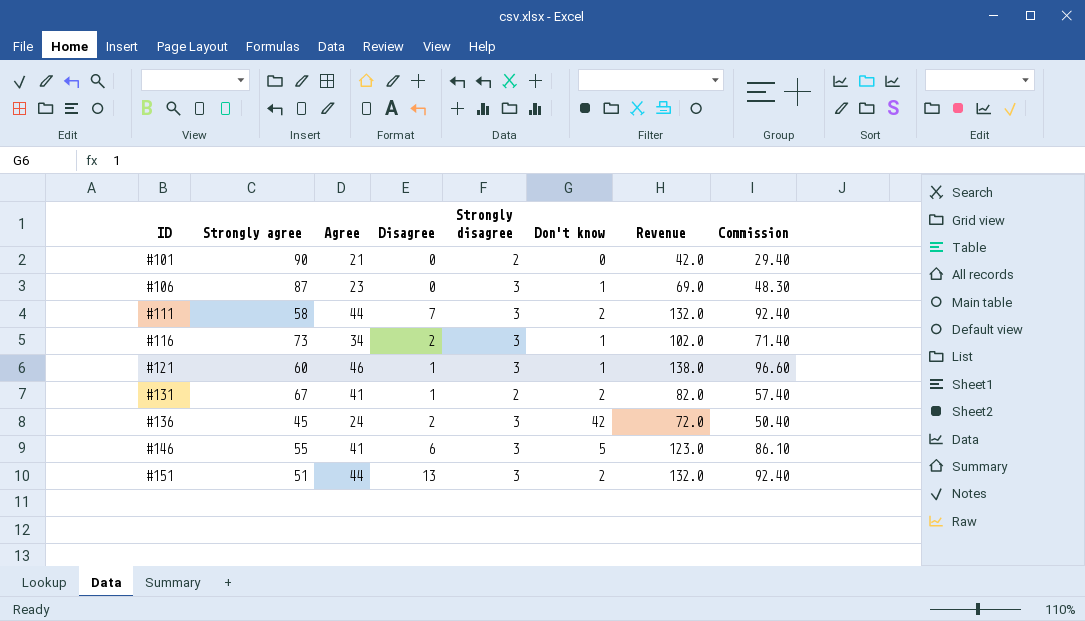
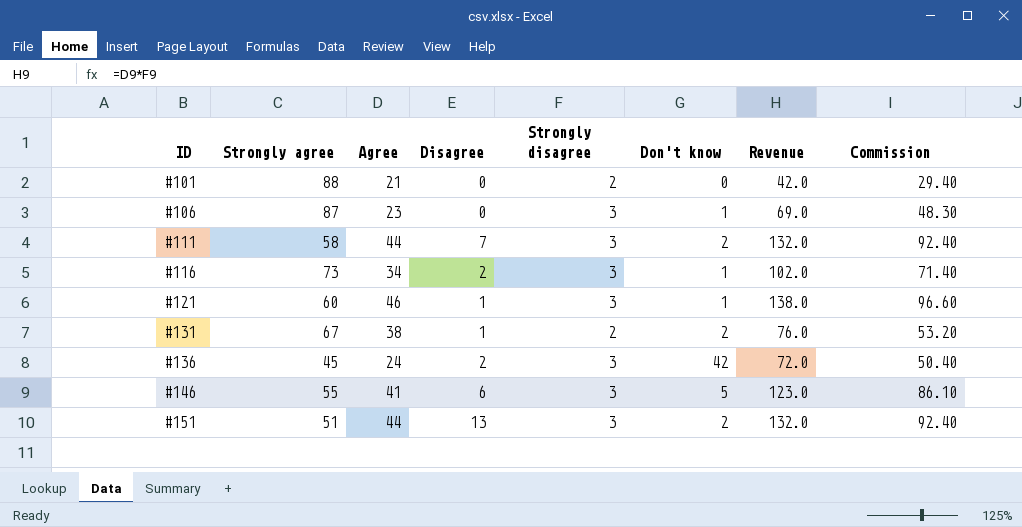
#101 | Strongly agree: 90 -> 88
#131 | Agree: 41 -> 38
#131 | Revenue: 82.0 -> 76.0
#131 | Commission: 57.40 -> 53.20

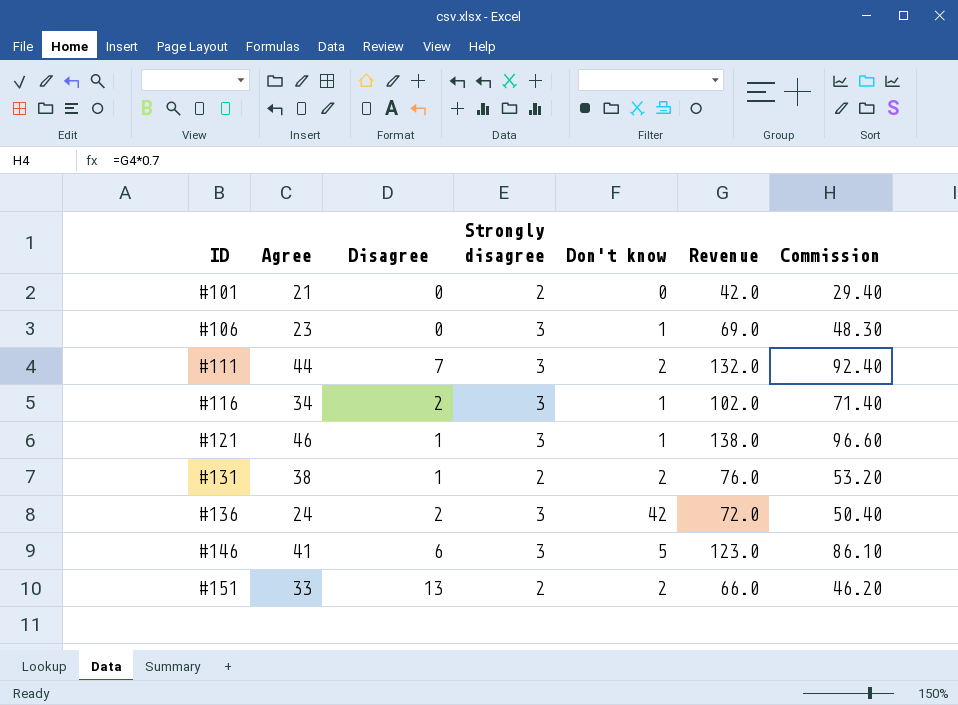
column Strongly agree | position: 2 -> none
#151 | Agree: 44 -> 33
#151 | Strongly disagree: 3 -> 2
#151 | Revenue: 132.0 -> 66.0
#151 | Commission: 92.40 -> 46.20

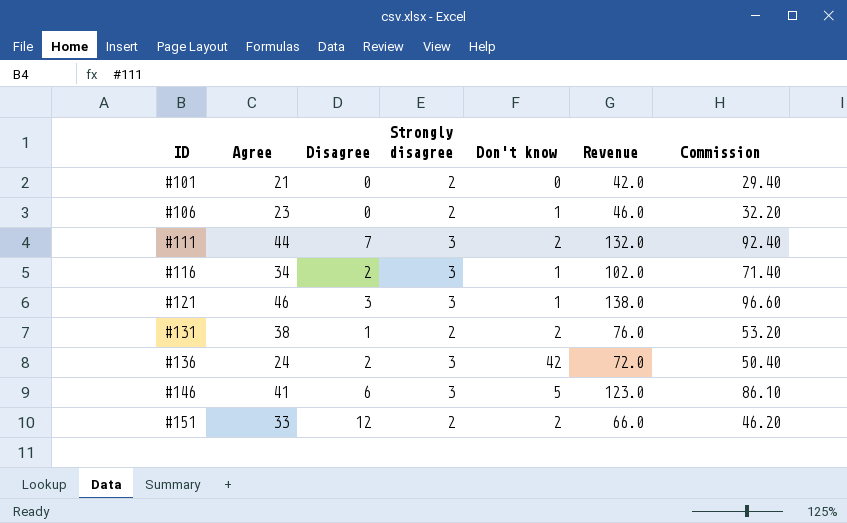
#106 | Strongly disagree: 3 -> 2
#106 | Revenue: 69.0 -> 46.0
#106 | Commission: 48.30 -> 32.20
#121 | Disagree: 1 -> 3
#151 | Disagree: 13 -> 12

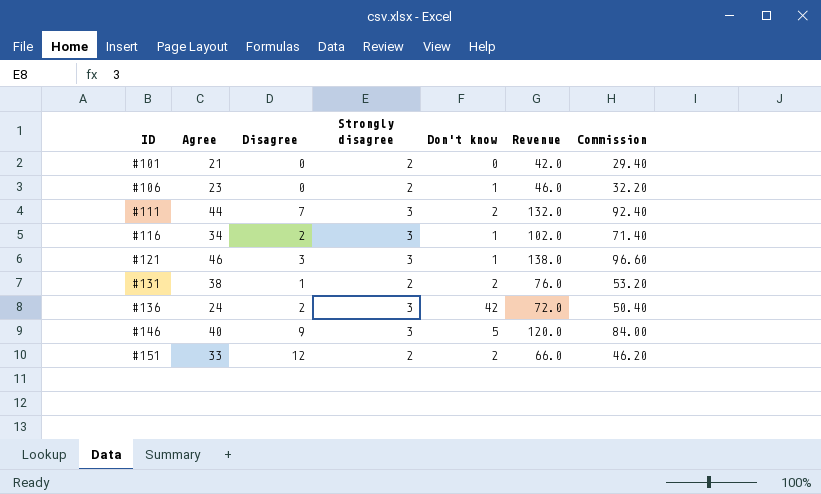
#146 | Agree: 41 -> 40
#146 | Disagree: 6 -> 9
#146 | Revenue: 123.0 -> 120.0
#146 | Commission: 86.10 -> 84.00

